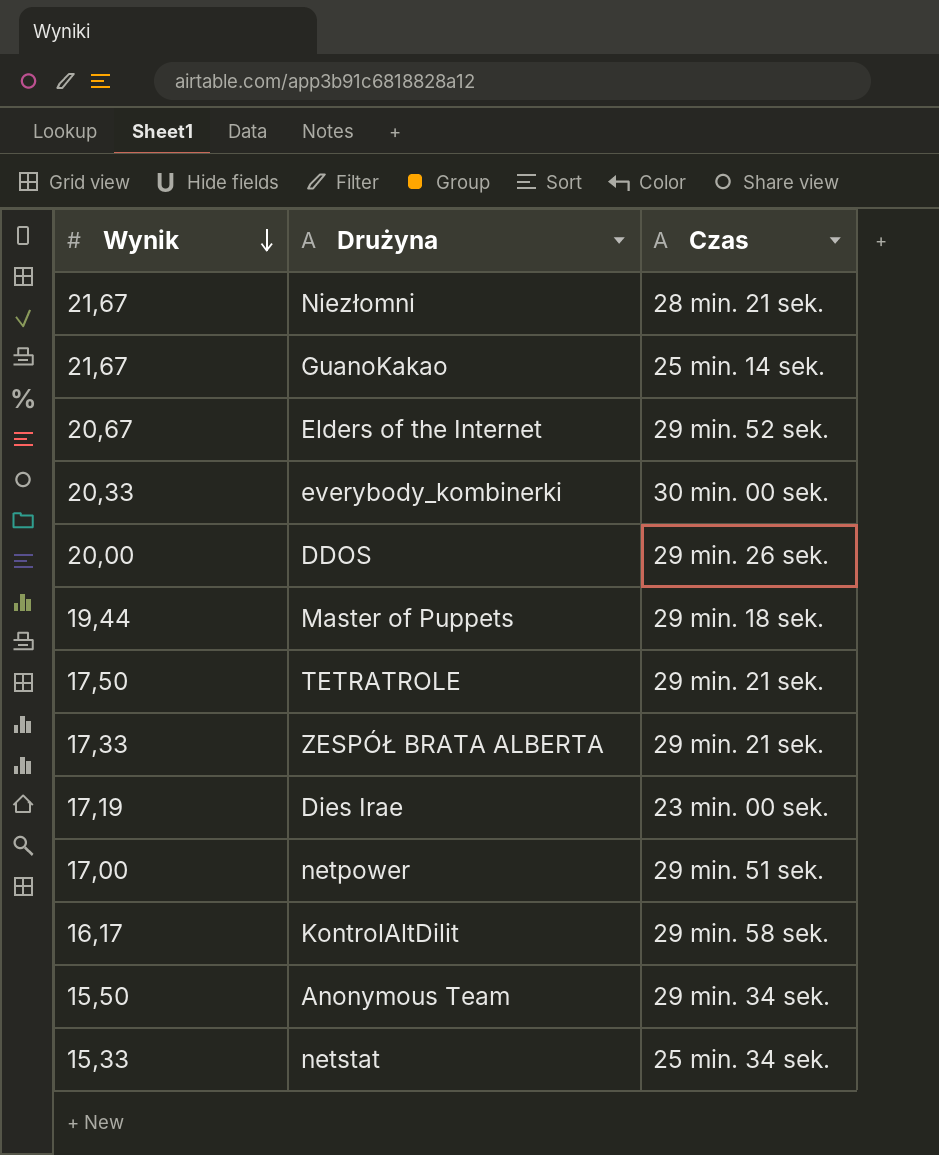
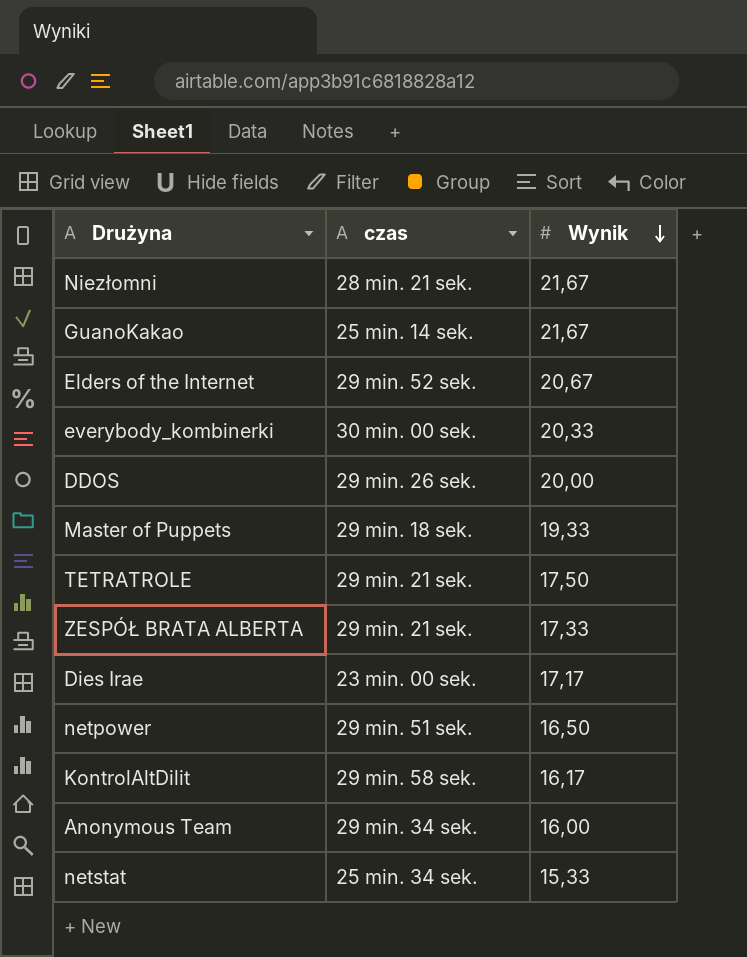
column name: Czas -> czas
column Wynik | position: 1 -> 3
Master of Puppets | Wynik: 19,44 -> 19,33
Dies Irae | Wynik: 17,19 -> 17,17
netpower | Wynik: 17,00 -> 16,50
Anonymous Team | Wynik: 15,50 -> 16,00

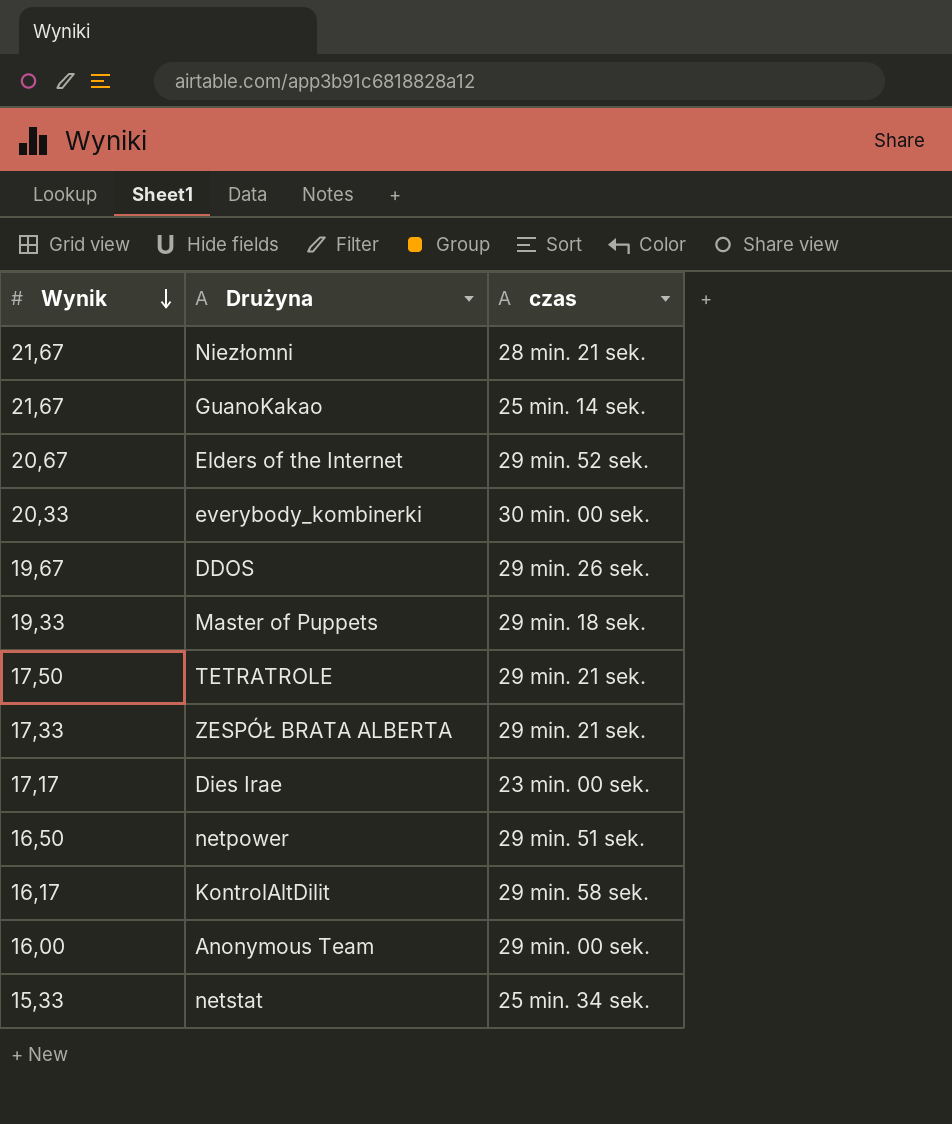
column Wynik | position: 3 -> 1
DDOS | Wynik: 20,00 -> 19,67
Anonymous Team | czas: 29 min. 34 sek. -> 29 min. 00 sek.

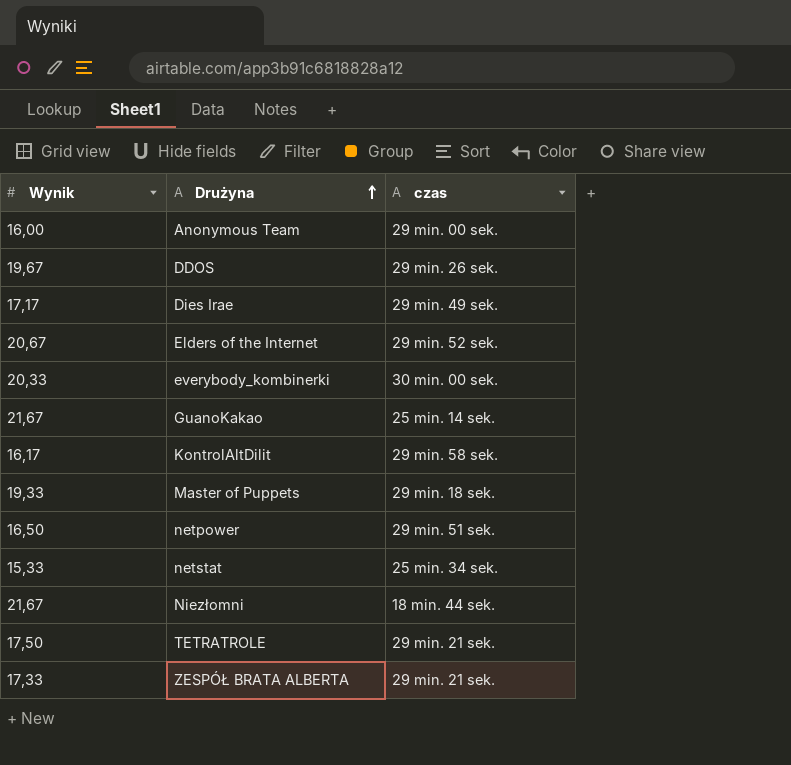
row order: Wynik descending -> Drużyna ascending
Dies Irae | czas: 23 min. 00 sek. -> 29 min. 49 sek.
Niezłomni | czas: 28 min. 21 sek. -> 18 min. 44 sek.

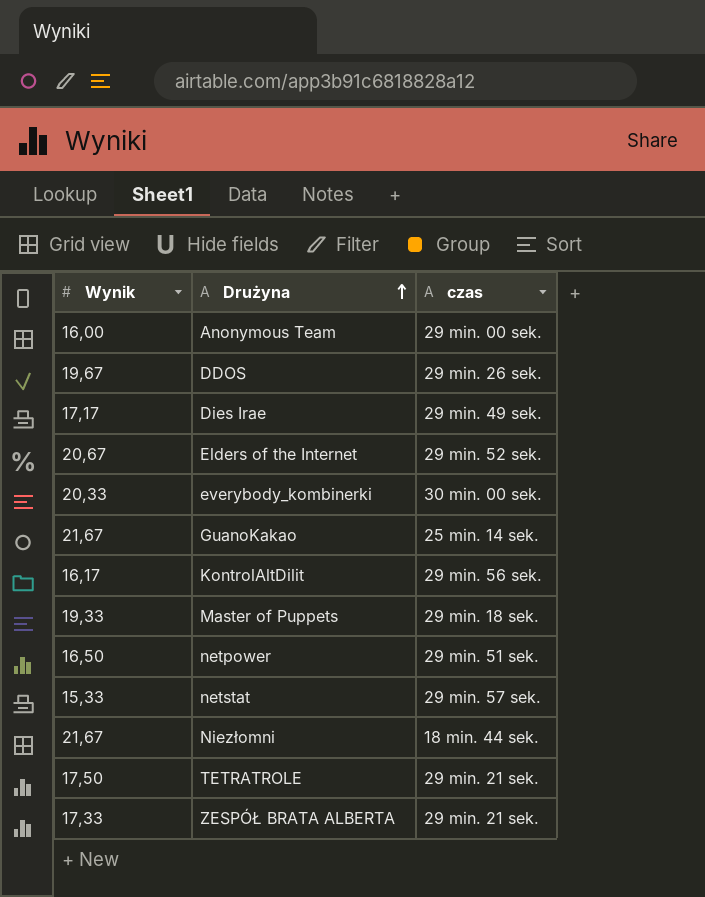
KontrolAltDilit | czas: 29 min. 58 sek. -> 29 min. 56 sek.
netstat | czas: 25 min. 34 sek. -> 29 min. 57 sek.

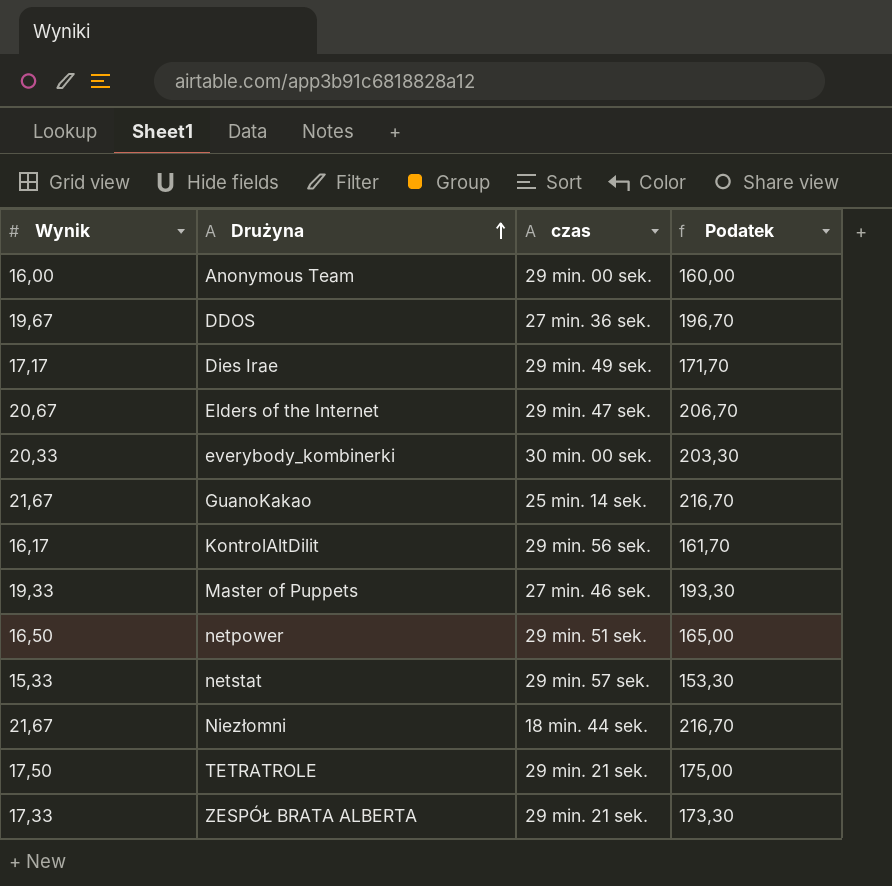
column Podatek | formula: none -> [Wynik] * 10
DDOS | czas: 29 min. 26 sek. -> 27 min. 36 sek.
Elders of the Internet | czas: 29 min. 52 sek. -> 29 min. 47 sek.
Master of Puppets | czas: 29 min. 18 sek. -> 27 min. 46 sek.

